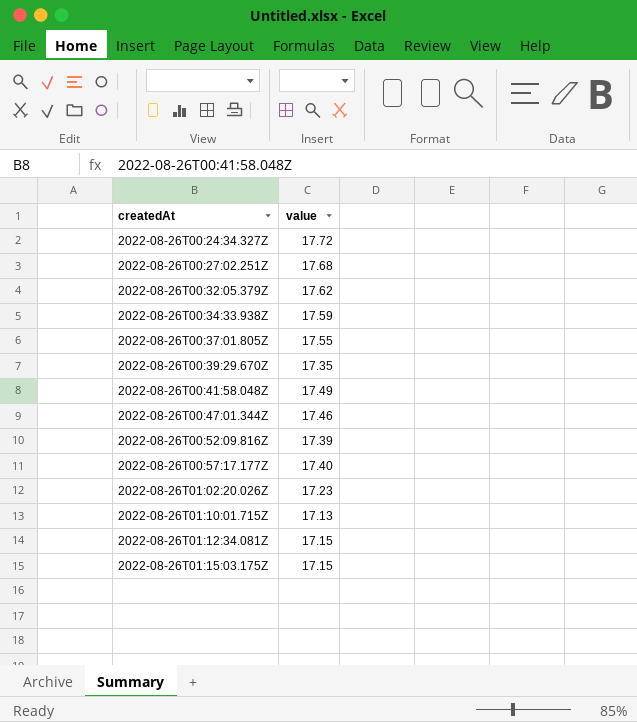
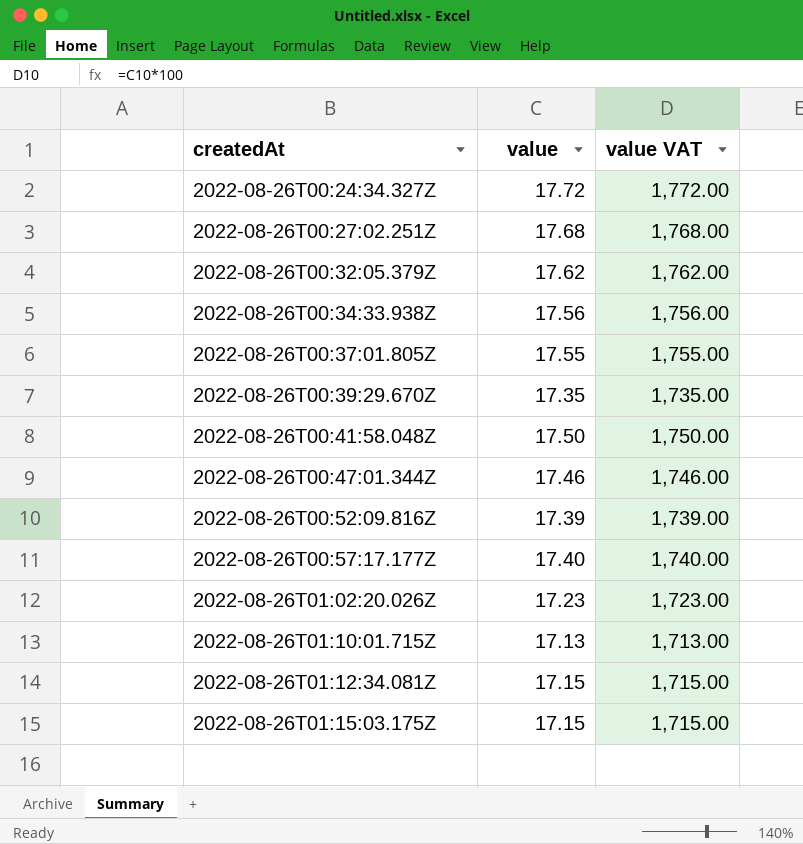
column value VAT | formula: none -> [value] * 100
2022-08-26T00:34:33.938Z | value: 17.59 -> 17.56
2022-08-26T00:41:58.048Z | value: 17.49 -> 17.50

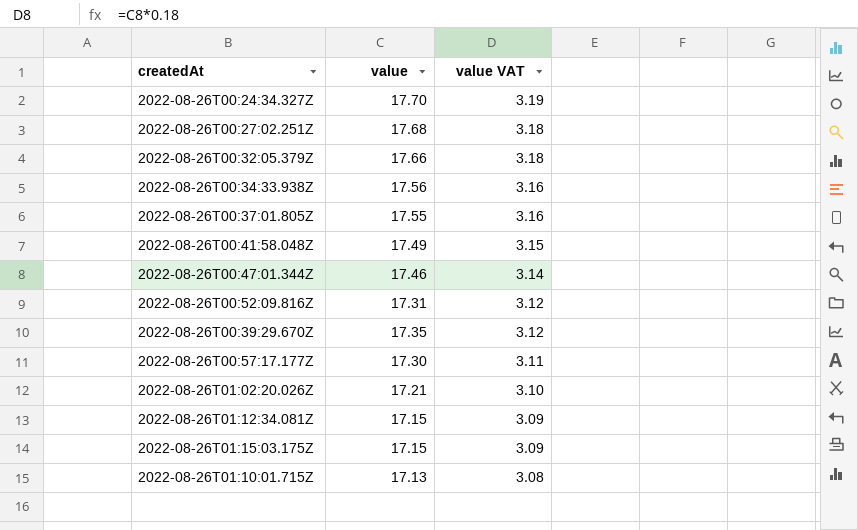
row order: createdAt ascending -> value VAT descending
column value VAT | formula: [value] * 100 -> [value] * 0.18
2022-08-26T00:24:34.327Z | value: 17.72 -> 17.70
2022-08-26T00:32:05.379Z | value: 17.62 -> 17.66
2022-08-26T00:41:58.048Z | value: 17.50 -> 17.49
2022-08-26T00:52:09.816Z | value: 17.39 -> 17.31
2022-08-26T00:57:17.177Z | value: 17.40 -> 17.30
2022-08-26T01:02:20.026Z | value: 17.23 -> 17.21

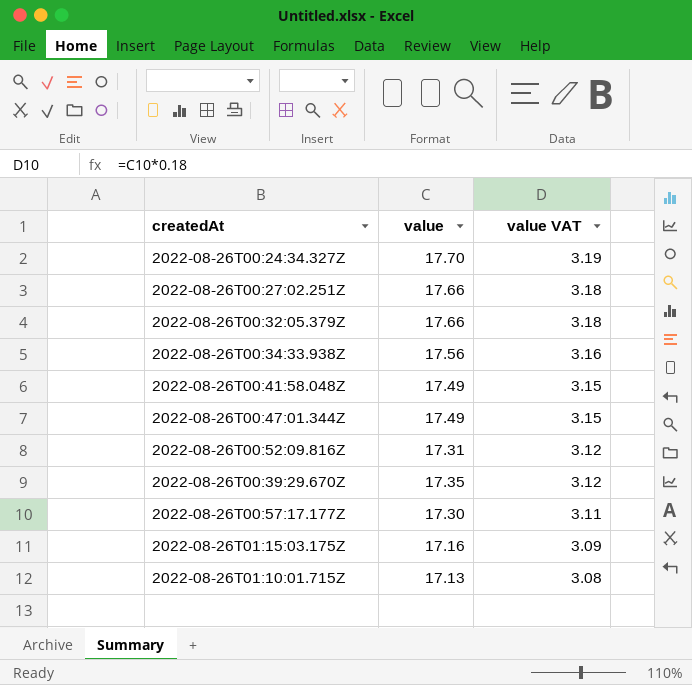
row 2022-08-26T00:37:01.805Z: 17.55 | 3.16 -> none
row 2022-08-26T01:02:20.026Z: 17.21 | 3.10 -> none
row 2022-08-26T01:12:34.081Z: 17.15 | 3.09 -> none
2022-08-26T00:27:02.251Z | value: 17.68 -> 17.66
2022-08-26T00:47:01.344Z | value: 17.46 -> 17.49
2022-08-26T00:47:01.344Z | value VAT: 3.14 -> 3.15
2022-08-26T01:15:03.175Z | value: 17.15 -> 17.16

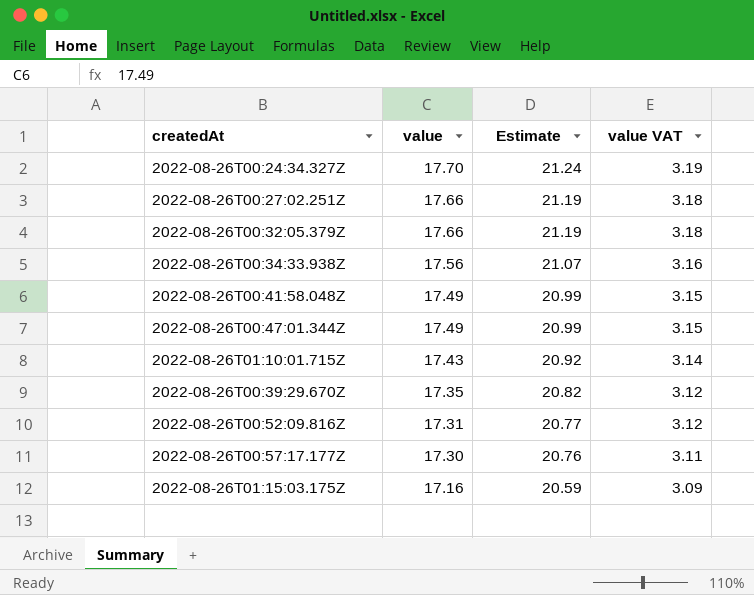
row order: value VAT descending -> value descending
column Estimate | formula: none -> [value] * 1.2
2022-08-26T01:10:01.715Z | value: 17.13 -> 17.43
2022-08-26T01:10:01.715Z | value VAT: 3.08 -> 3.14

